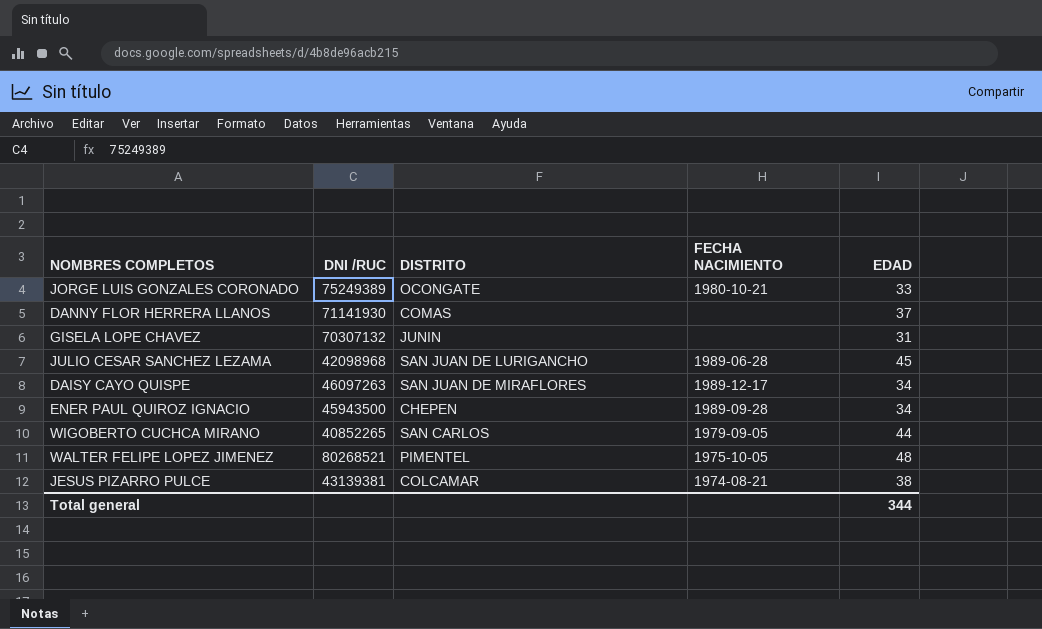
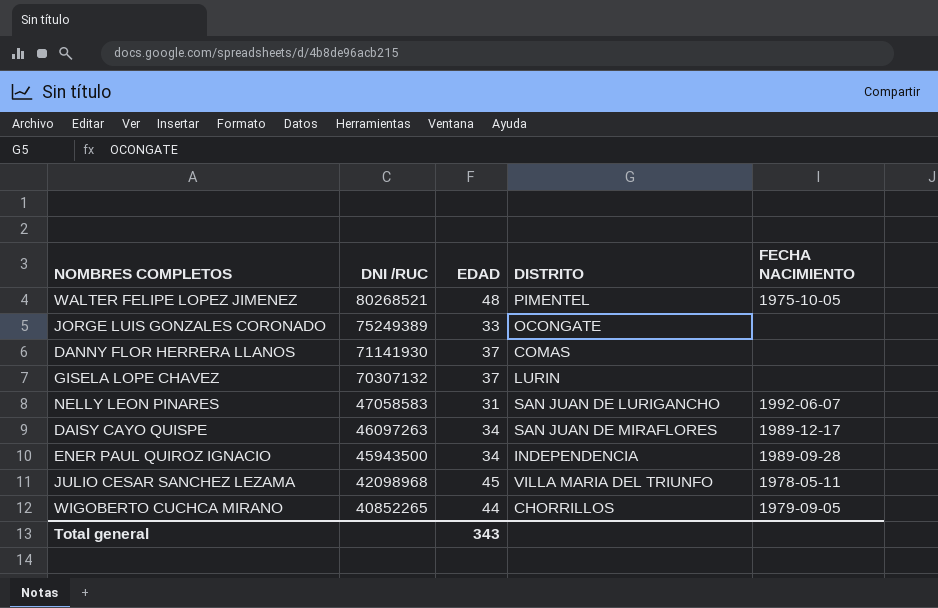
row order: none -> DNI /RUC descending
column EDAD | position: 5 -> 3
row JESUS PIZARRO PULCE: 43139381 | COLCAMAR | 1974-08-21 | 38 -> none
JORGE LUIS GONZALES CORONADO | FECHA NACIMIENTO: 1980-10-21 -> none
GISELA LOPE CHAVEZ | EDAD: 31 -> 37
GISELA LOPE CHAVEZ | DISTRITO: JUNIN -> LURIN
row NELLY LEON PINARES: none -> 47058583 | 31 | SAN JUAN DE LURIGANCHO | 1992-06-07
ENER PAUL QUIROZ IGNACIO | DISTRITO: CHEPEN -> INDEPENDENCIA
JULIO CESAR SANCHEZ LEZAMA | DISTRITO: SAN JUAN DE LURIGANCHO -> VILLA MARIA DEL TRIUNFO
JULIO CESAR SANCHEZ LEZAMA | FECHA NACIMIENTO: 1989-06-28 -> 1978-05-11
WIGOBERTO CUCHCA MIRANO | DISTRITO: SAN CARLOS -> CHORRILLOS
Total general | EDAD: 344 -> 343

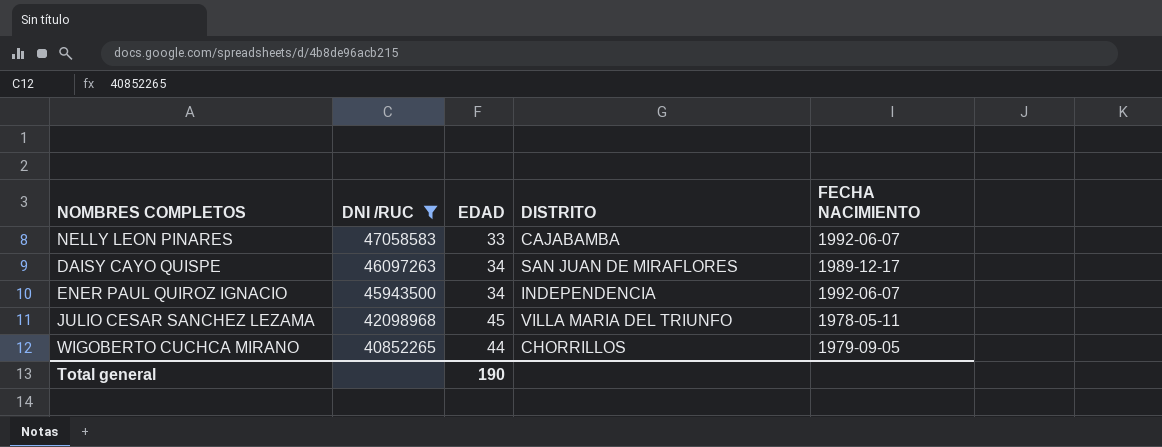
filter: none -> DNI /RUC <= 47058583
NELLY LEON PINARES | EDAD: 31 -> 33
NELLY LEON PINARES | DISTRITO: SAN JUAN DE LURIGANCHO -> CAJABAMBA
ENER PAUL QUIROZ IGNACIO | FECHA NACIMIENTO: 1989-09-28 -> 1992-06-07
Total general | EDAD: 343 -> 190

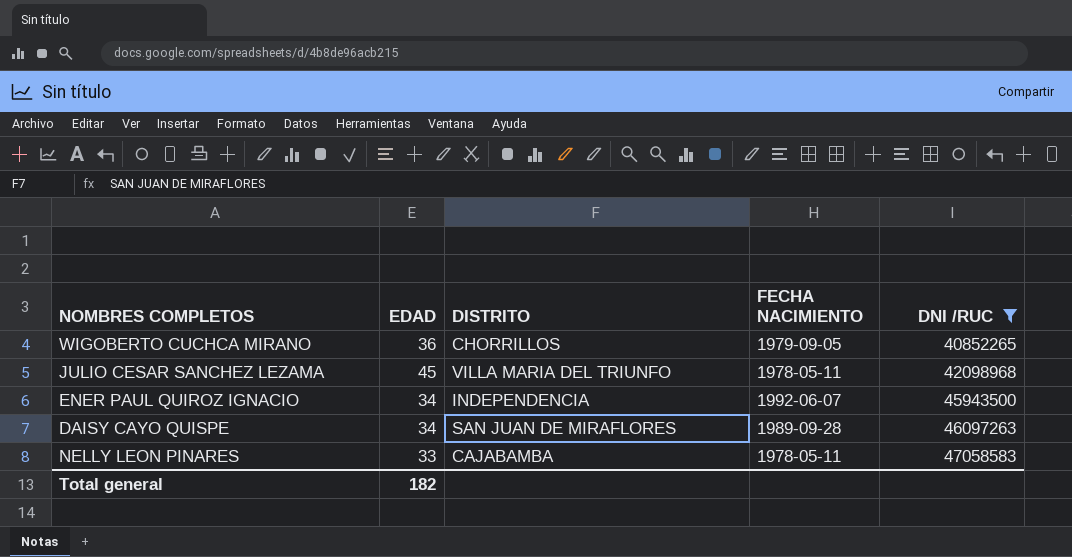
row order: DNI /RUC descending -> DNI /RUC ascending
column DNI /RUC | position: 2 -> 5
WIGOBERTO CUCHCA MIRANO | EDAD: 44 -> 36
DAISY CAYO QUISPE | FECHA NACIMIENTO: 1989-12-17 -> 1989-09-28
NELLY LEON PINARES | FECHA NACIMIENTO: 1992-06-07 -> 1978-05-11
Total general | EDAD: 190 -> 182

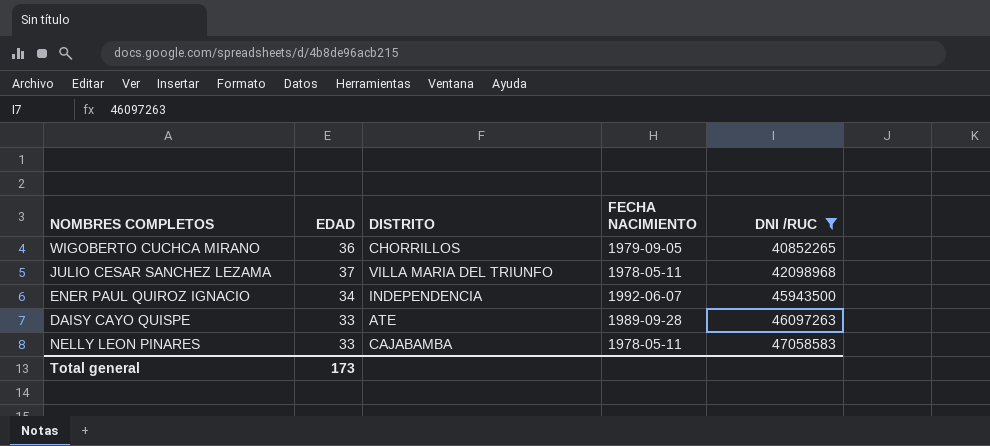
JULIO CESAR SANCHEZ LEZAMA | EDAD: 45 -> 37
DAISY CAYO QUISPE | EDAD: 34 -> 33
DAISY CAYO QUISPE | DISTRITO: SAN JUAN DE MIRAFLORES -> ATE
Total general | EDAD: 182 -> 173

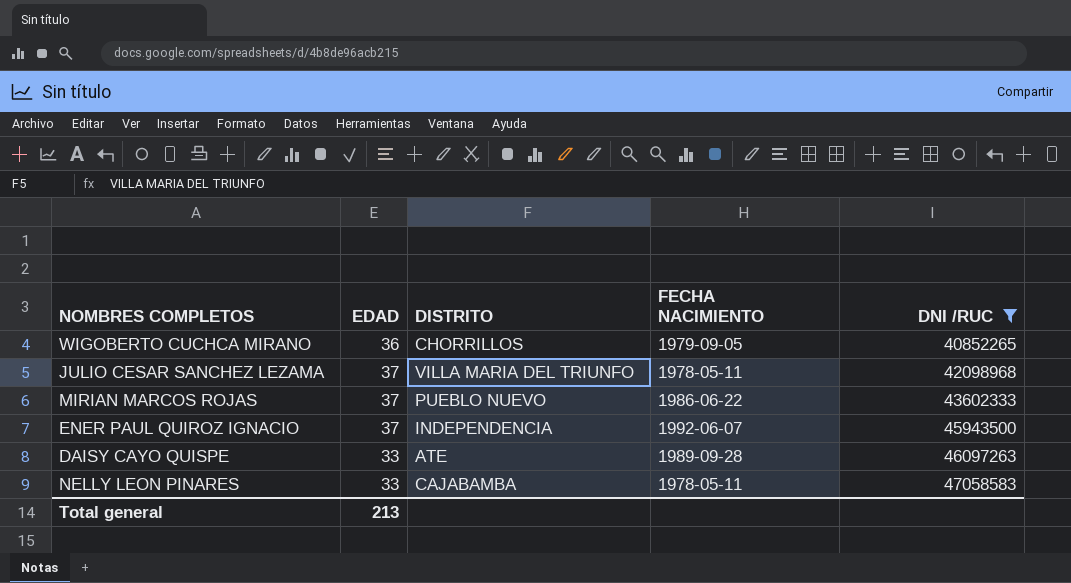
row MIRIAN MARCOS ROJAS: none -> 37 | PUEBLO NUEVO | 1986-06-22 | 43602333
ENER PAUL QUIROZ IGNACIO | EDAD: 34 -> 37
Total general | EDAD: 173 -> 213

